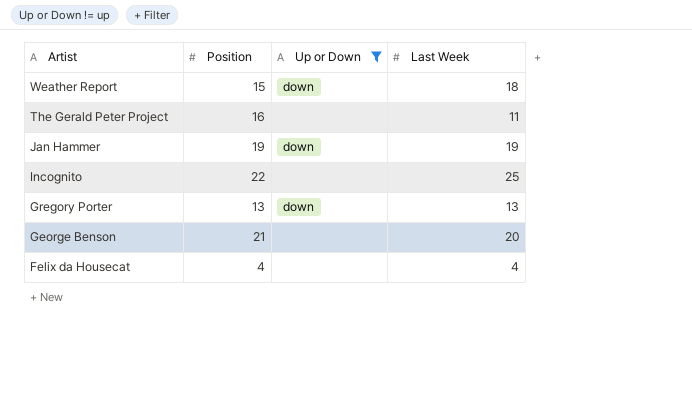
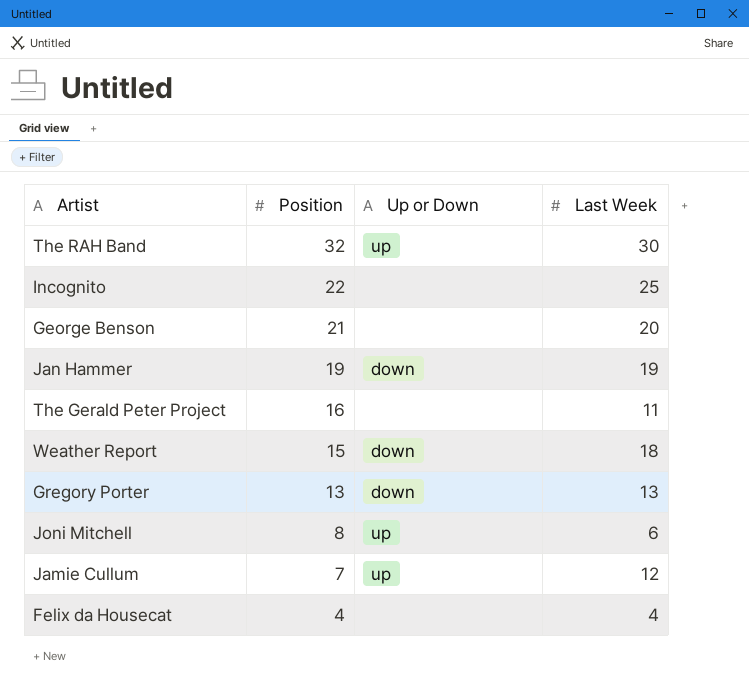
filter: Up or Down != up -> none
row order: Artist descending -> Position descending

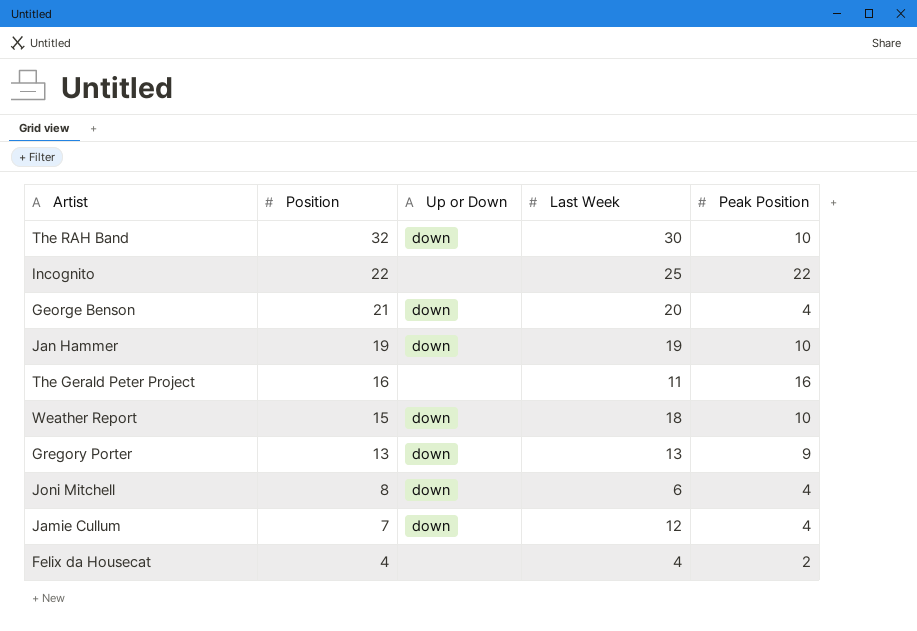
column Peak Position | position: none -> 5
The RAH Band | Up or Down: up -> down
George Benson | Up or Down: none -> down
Joni Mitchell | Up or Down: up -> down
Jamie Cullum | Up or Down: up -> down

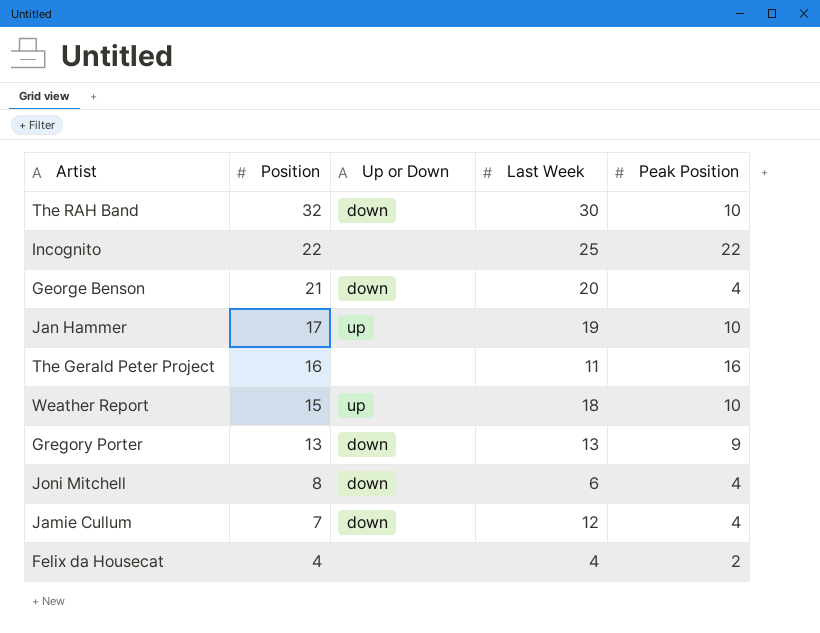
Jan Hammer | Position: 19 -> 17
Jan Hammer | Up or Down: down -> up
Weather Report | Up or Down: down -> up

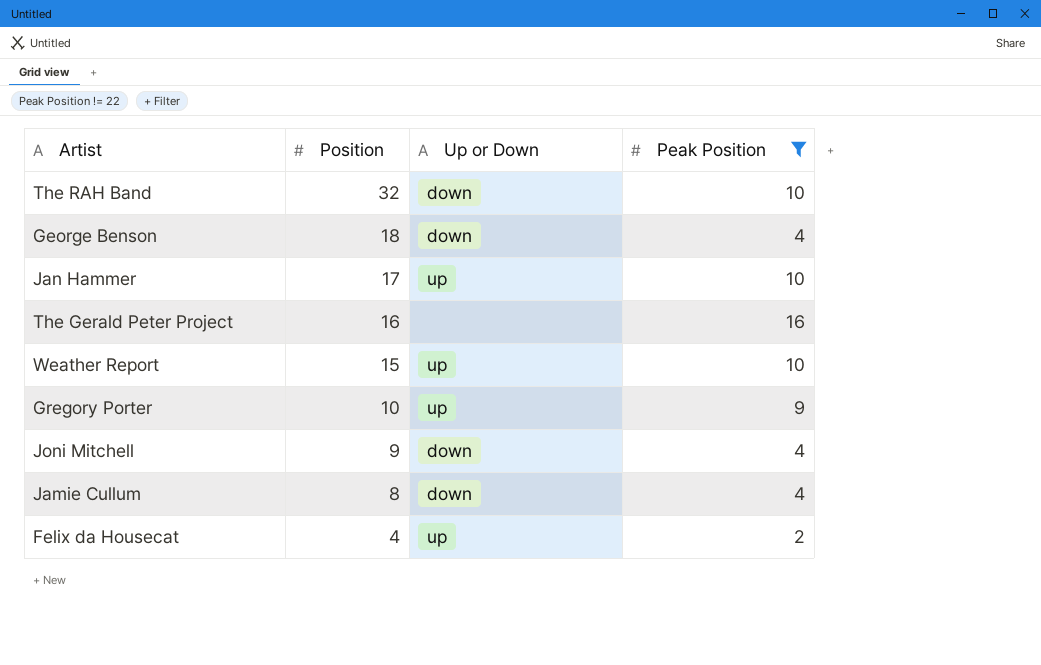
filter: none -> Peak Position != 22
column Last Week | position: 4 -> none
George Benson | Position: 21 -> 18
Gregory Porter | Position: 13 -> 10
Gregory Porter | Up or Down: down -> up
Joni Mitchell | Position: 8 -> 9
Jamie Cullum | Position: 7 -> 8
Felix da Housecat | Up or Down: none -> up

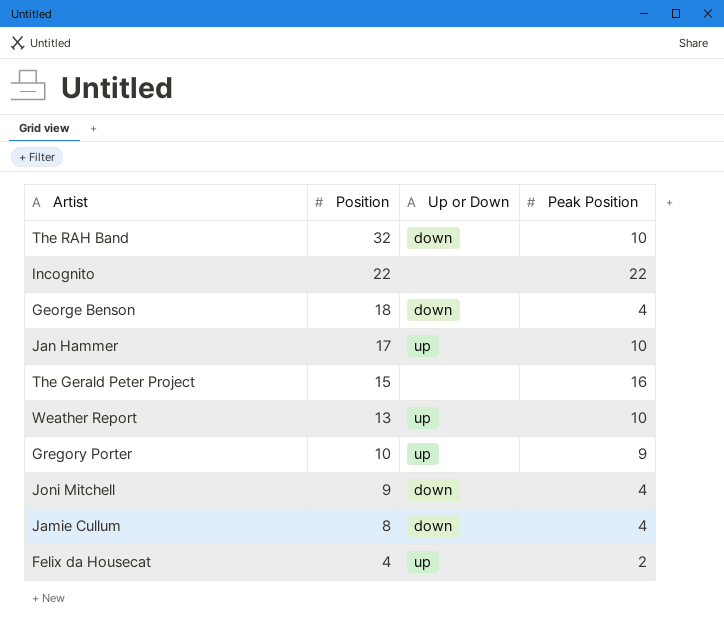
filter: Peak Position != 22 -> none
The Gerald Peter Project | Position: 16 -> 15
Weather Report | Position: 15 -> 13

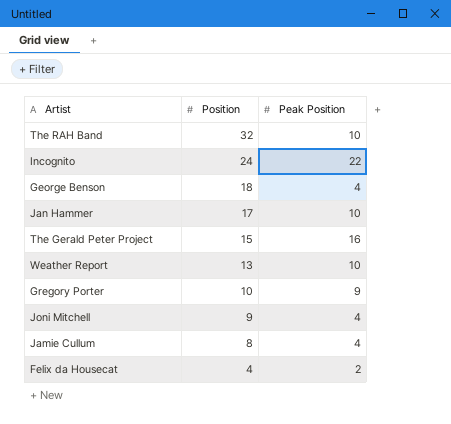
column Up or Down | position: 3 -> none
Incognito | Position: 22 -> 24

